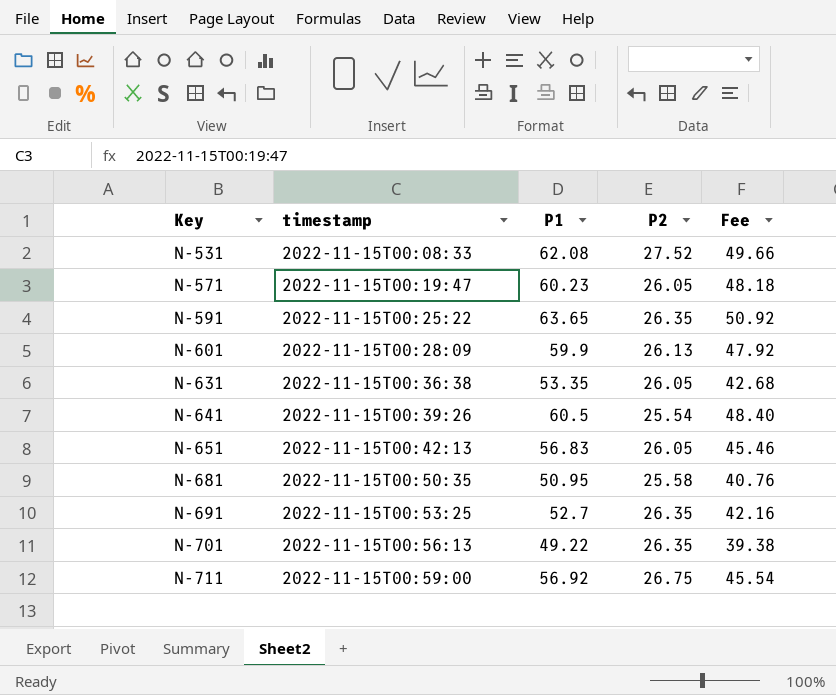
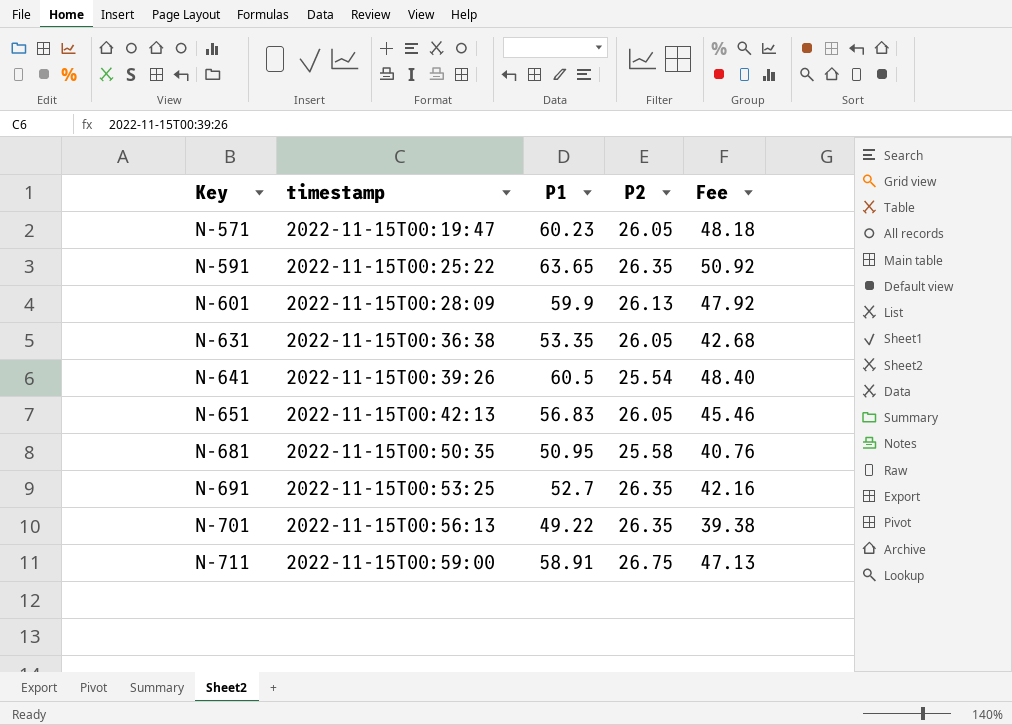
row N-531: 2022-11-15T00:08:33 | 62.08 | 27.52 | 49.66 -> none
N-711 | P1: 56.92 -> 58.91
N-711 | Fee: 45.54 -> 47.13

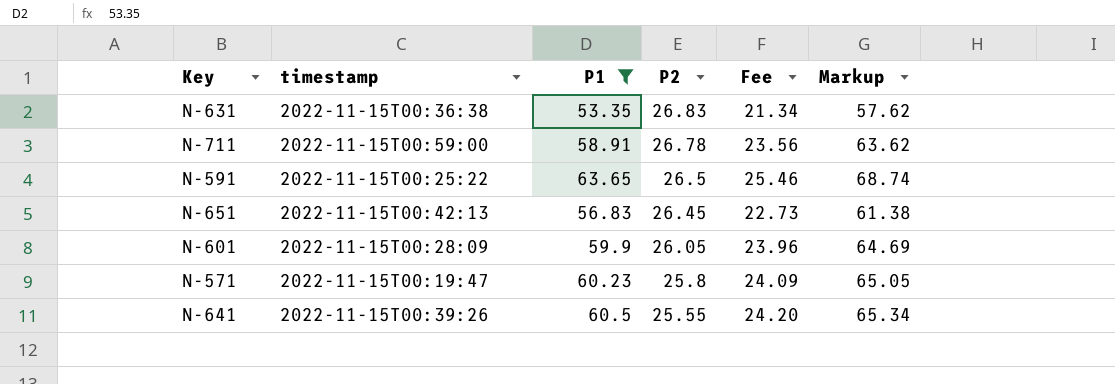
filter: none -> P1 >= 53.35
row order: Key ascending -> P2 descending
column Fee | formula: [P1] * 0.8 -> [P1] * 0.4
column Markup | formula: none -> [P1] * 1.08
N-631 | P2: 26.05 -> 26.83
N-711 | P2: 26.75 -> 26.78
N-591 | P2: 26.35 -> 26.5
N-651 | P2: 26.05 -> 26.45
N-601 | P2: 26.13 -> 26.05
N-571 | P2: 26.05 -> 25.8
N-641 | P2: 25.54 -> 25.55

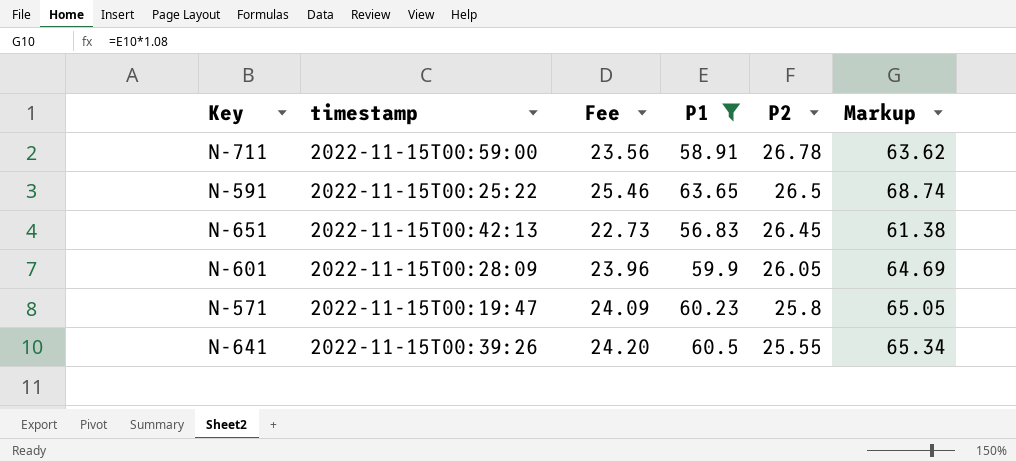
column Fee | position: 5 -> 3
row N-631: 2022-11-15T00:36:38 | 53.35 | 26.83 | 21.34 | 57.62 -> none

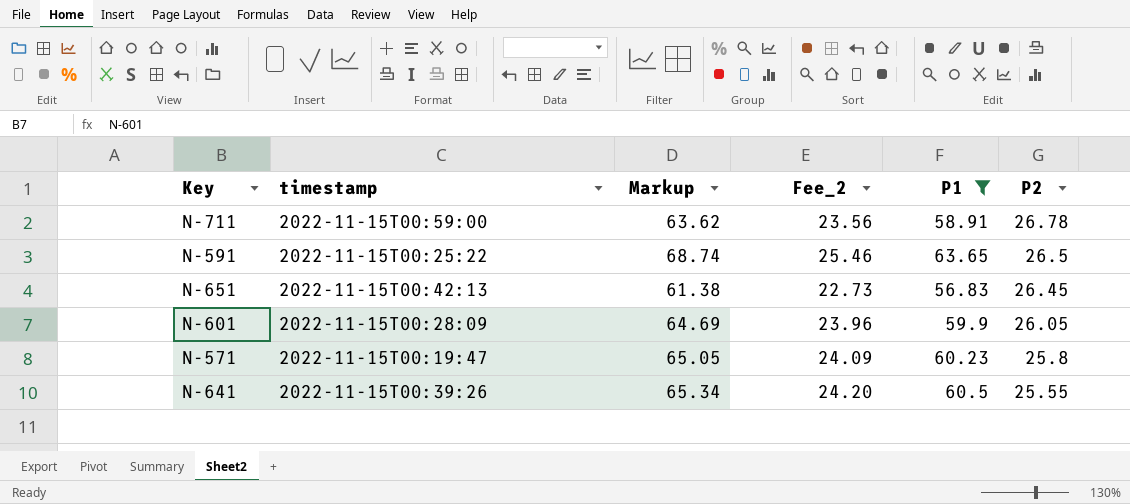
column Markup | position: 6 -> 3
column name: Fee -> Fee_2

